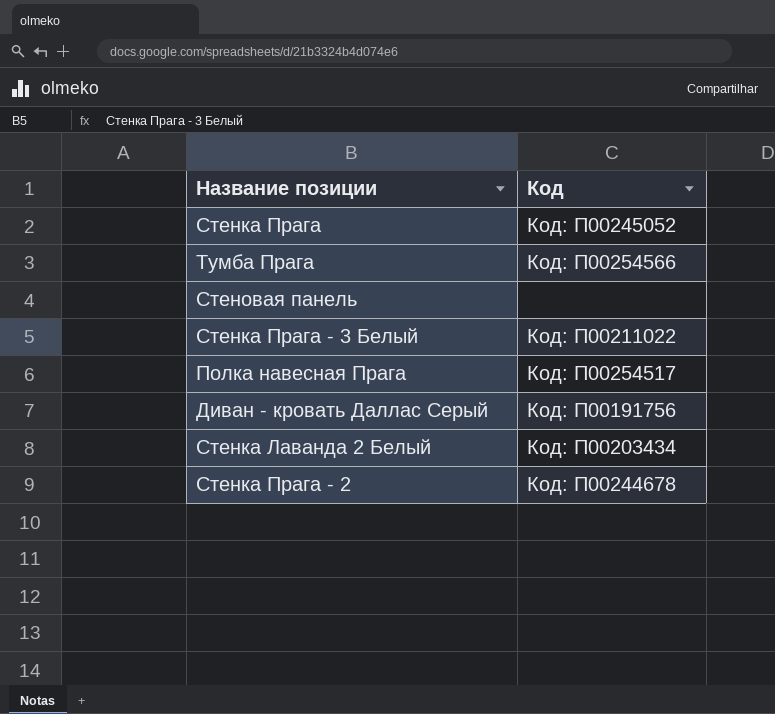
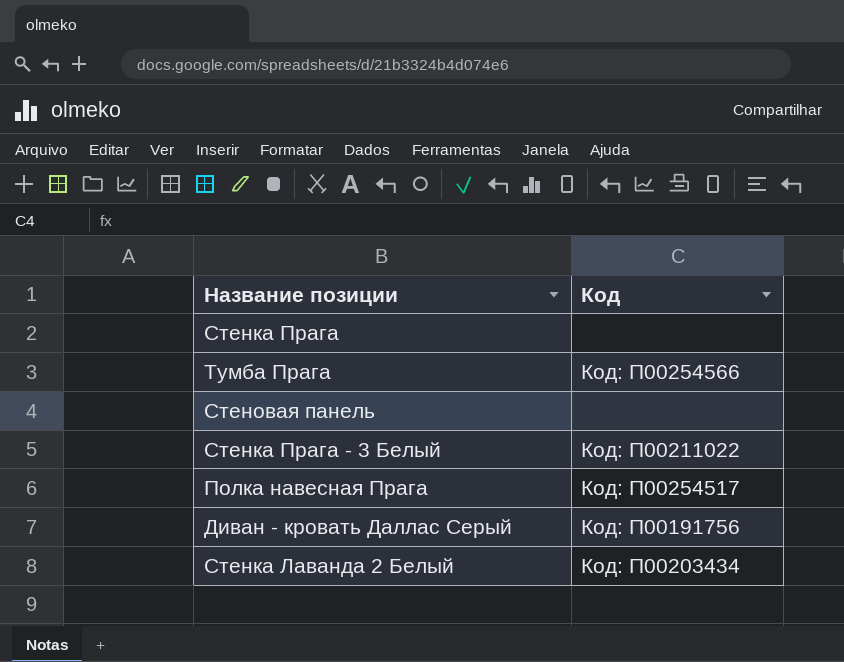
row Стенка Прага - 2: Код: П00244678 -> none
Стенка Прага | Код: Код: П00245052 -> none

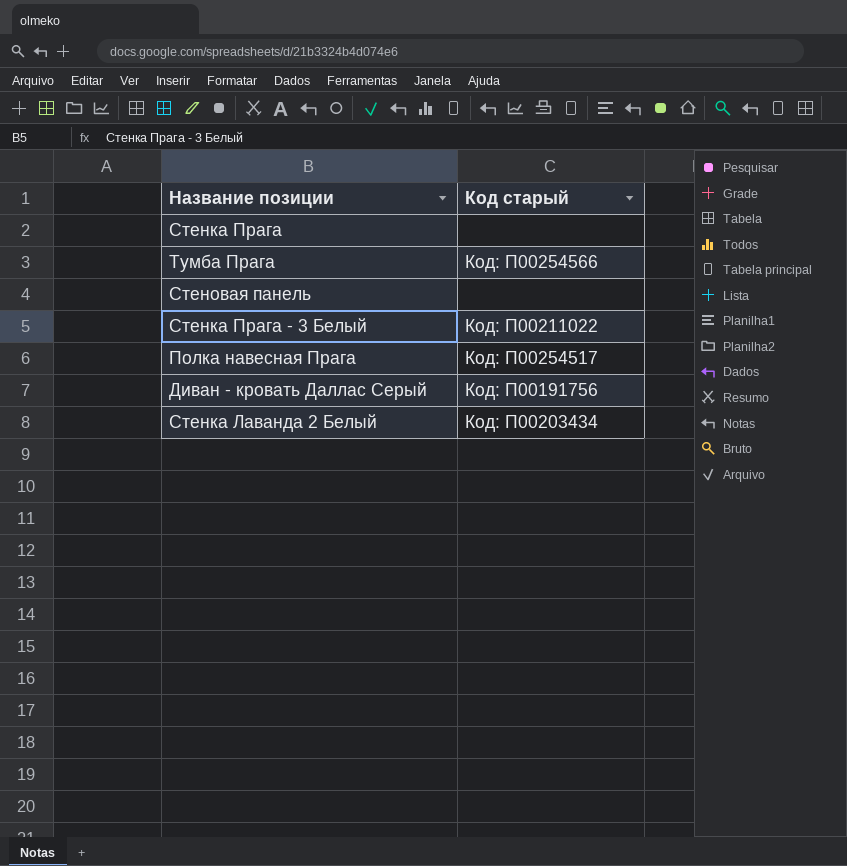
column name: Код -> Код старый

